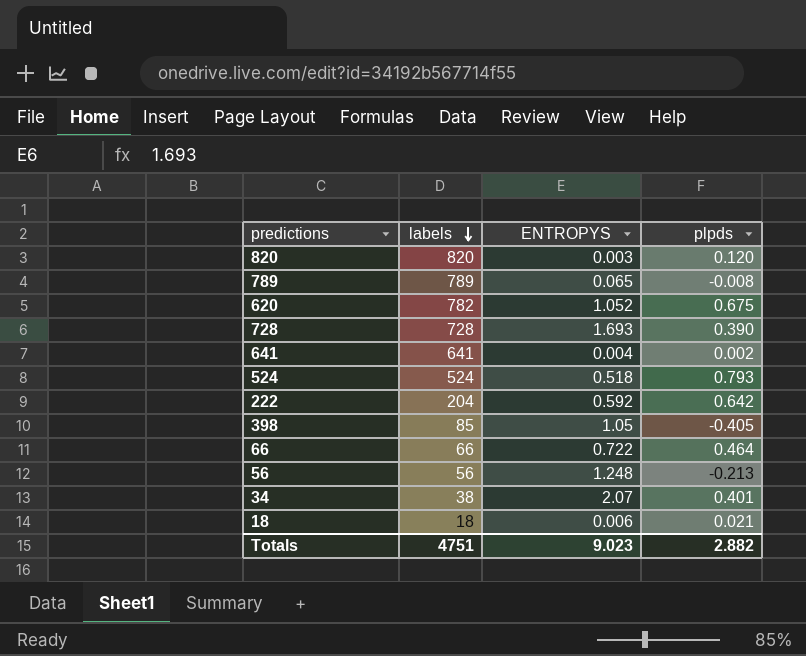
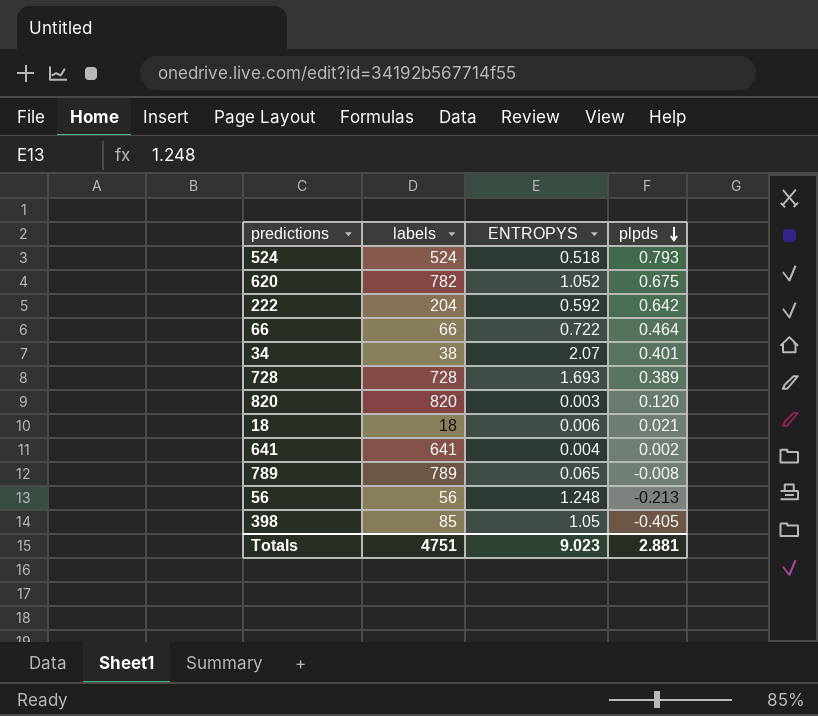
row order: labels descending -> plpds descending
728 | plpds: 0.390 -> 0.389
Totals | plpds: 2.882 -> 2.881

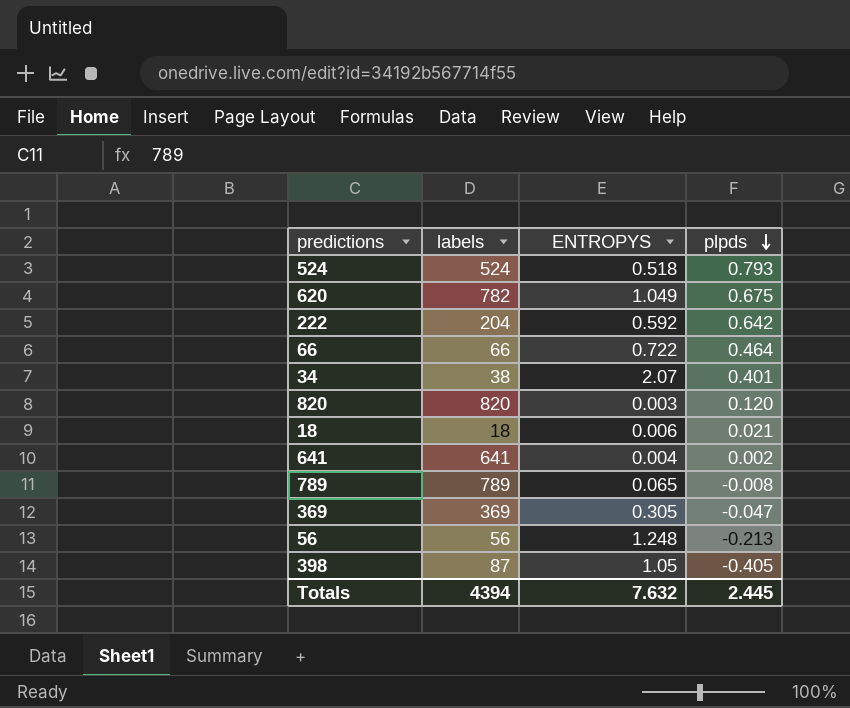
row 728: 728 | 1.693 | 0.389 -> none
620 | ENTROPYS: 1.052 -> 1.049
row 369: none -> 369 | 0.305 | -0.047
398 | labels: 85 -> 87
Totals | labels: 4751 -> 4394
Totals | ENTROPYS: 9.023 -> 7.632
Totals | plpds: 2.881 -> 2.445

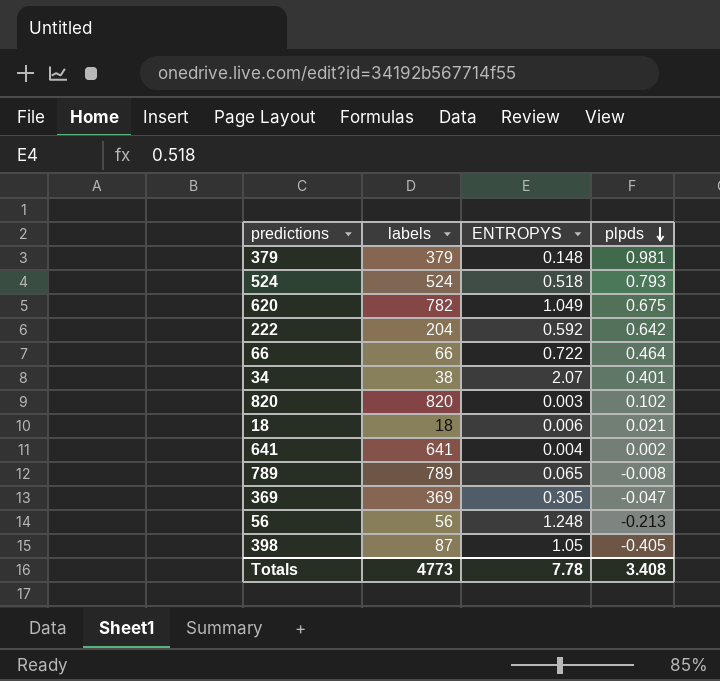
row 379: none -> 379 | 0.148 | 0.981
820 | plpds: 0.120 -> 0.102
Totals | labels: 4394 -> 4773
Totals | ENTROPYS: 7.632 -> 7.78
Totals | plpds: 2.445 -> 3.408

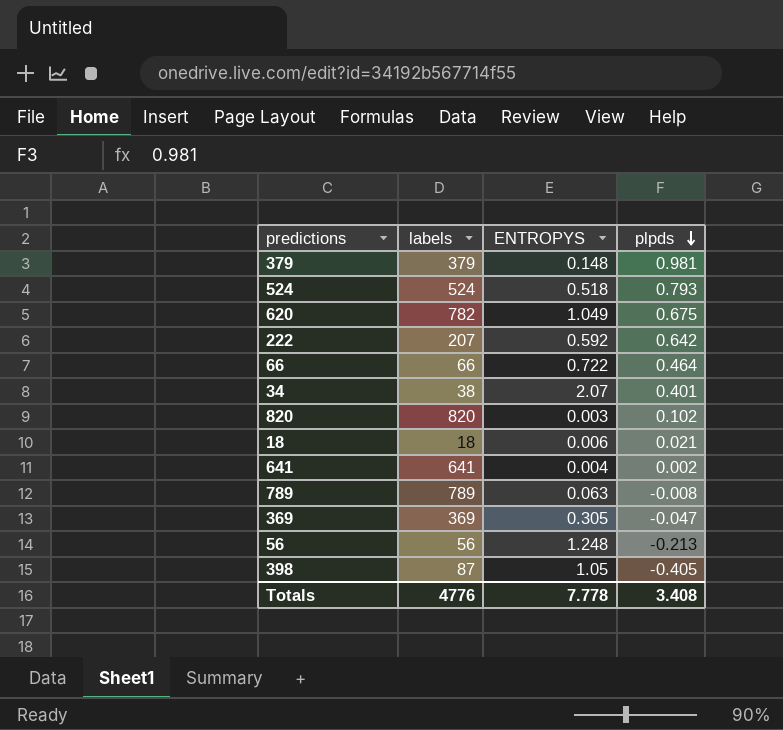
222 | labels: 204 -> 207
789 | ENTROPYS: 0.065 -> 0.063
Totals | labels: 4773 -> 4776
Totals | ENTROPYS: 7.78 -> 7.778

